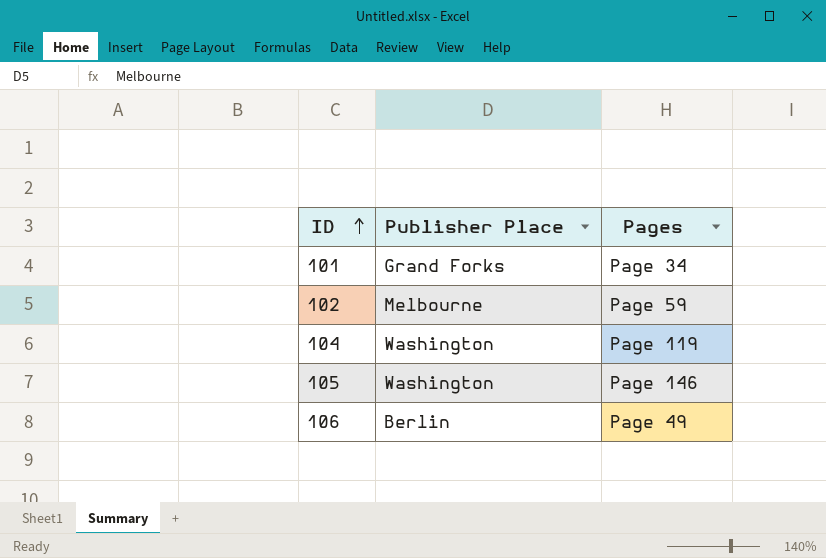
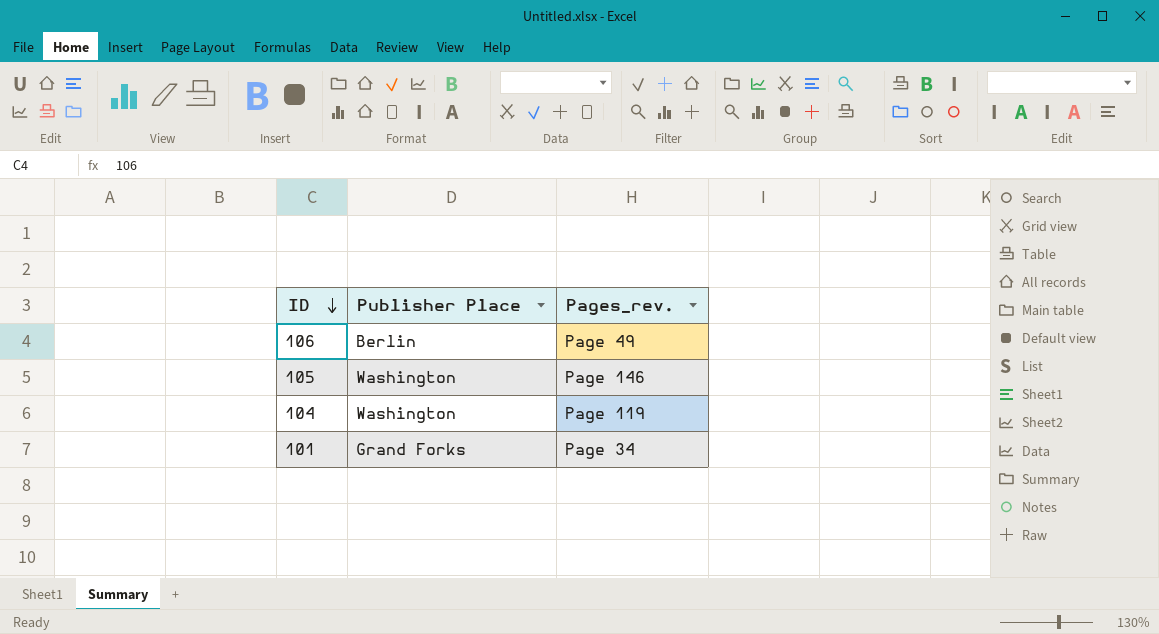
row order: ID ascending -> ID descending
column name: Pages -> Pages_rev.
row 102: Melbourne | Page 59 -> none

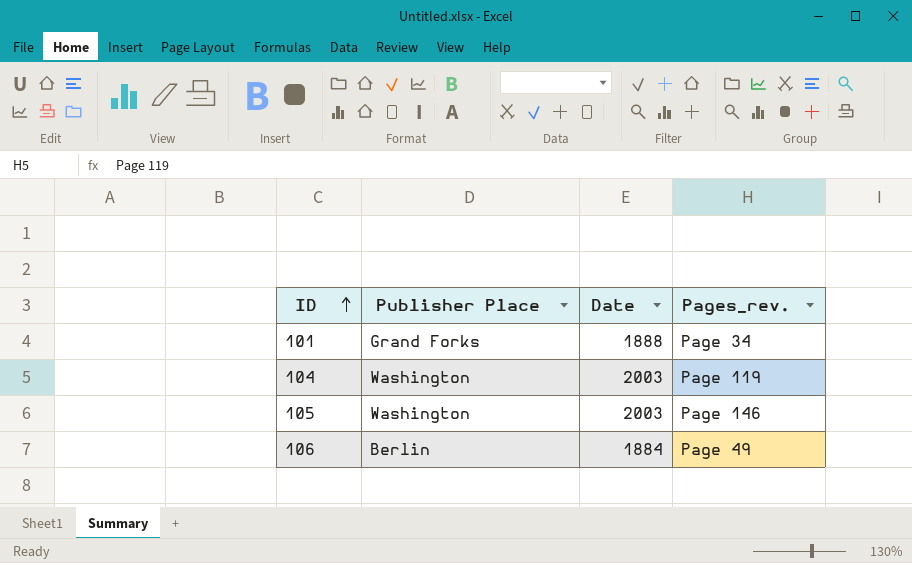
row order: ID descending -> ID ascending
column Date | position: none -> 3

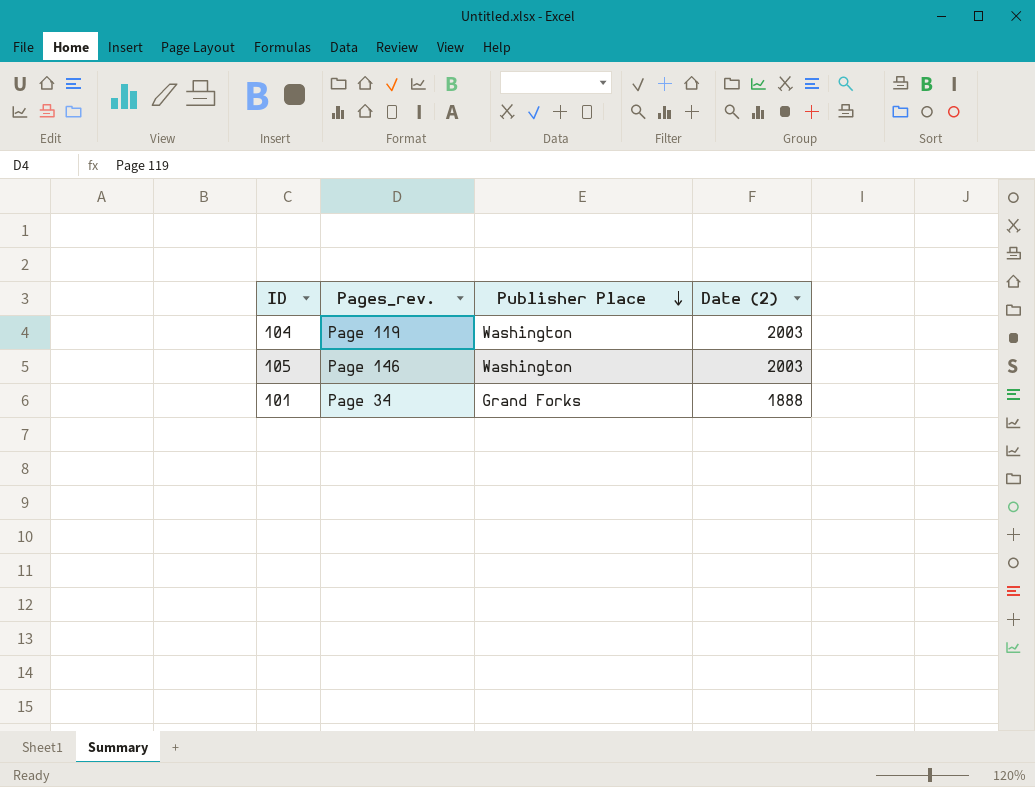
row order: ID ascending -> Publisher Place descending
column Pages_rev. | position: 4 -> 2
column name: Date -> Date (2)
row 106: Berlin | 1884 | Page 49 -> none

